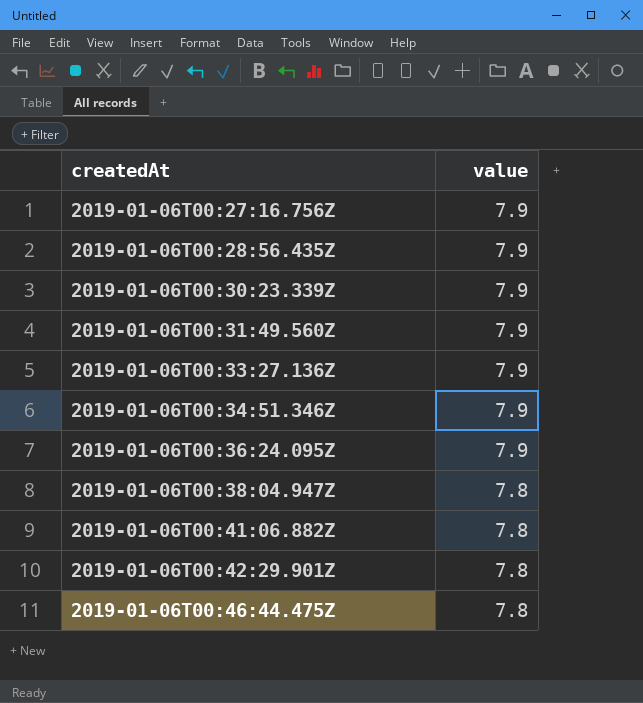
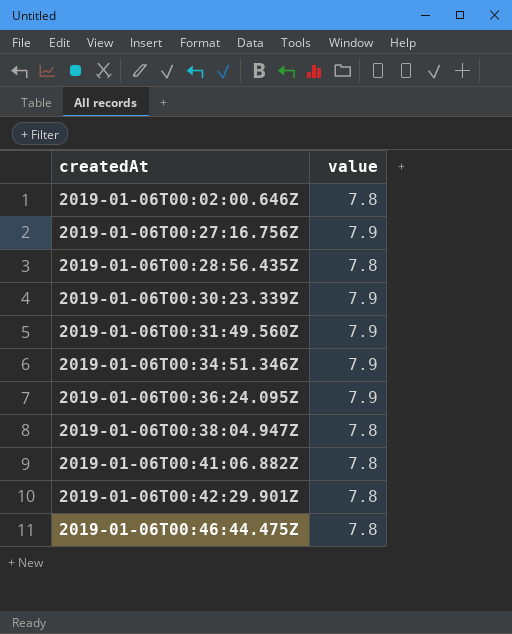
row 2019-01-06T00:33:27.136Z: 7.9 -> none
row 2019-01-06T00:02:00.646Z: none -> 7.8
2019-01-06T00:28:56.435Z | value: 7.9 -> 7.8

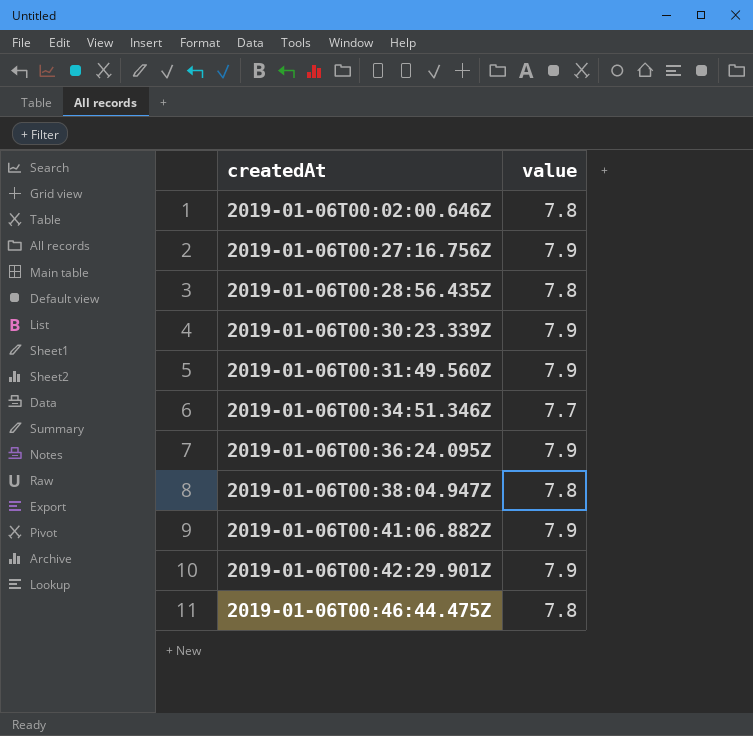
2019-01-06T00:34:51.346Z | value: 7.9 -> 7.7
2019-01-06T00:41:06.882Z | value: 7.8 -> 7.9
2019-01-06T00:42:29.901Z | value: 7.8 -> 7.9

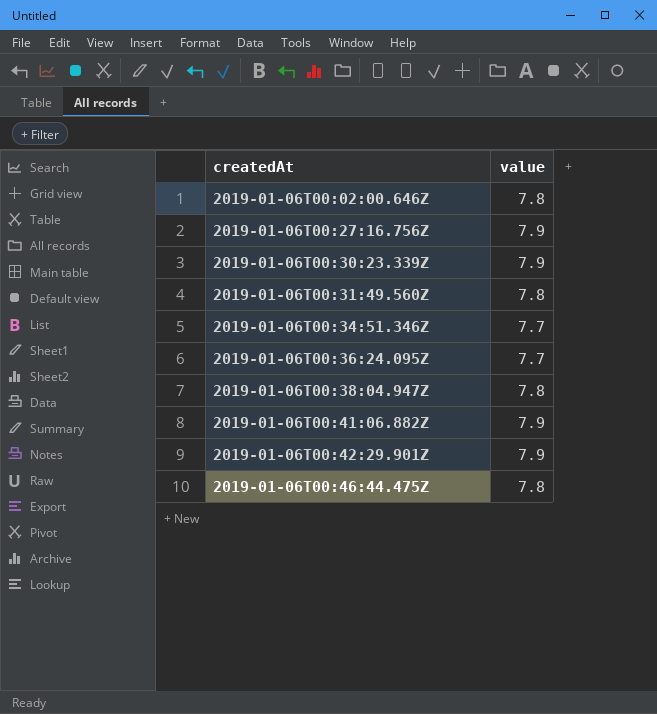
row 2019-01-06T00:28:56.435Z: 7.8 -> none
2019-01-06T00:31:49.560Z | value: 7.9 -> 7.8
2019-01-06T00:36:24.095Z | value: 7.9 -> 7.7

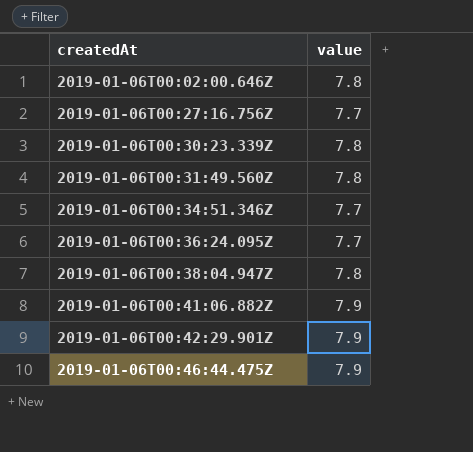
2019-01-06T00:27:16.756Z | value: 7.9 -> 7.7
2019-01-06T00:30:23.339Z | value: 7.9 -> 7.8
2019-01-06T00:46:44.475Z | value: 7.8 -> 7.9

